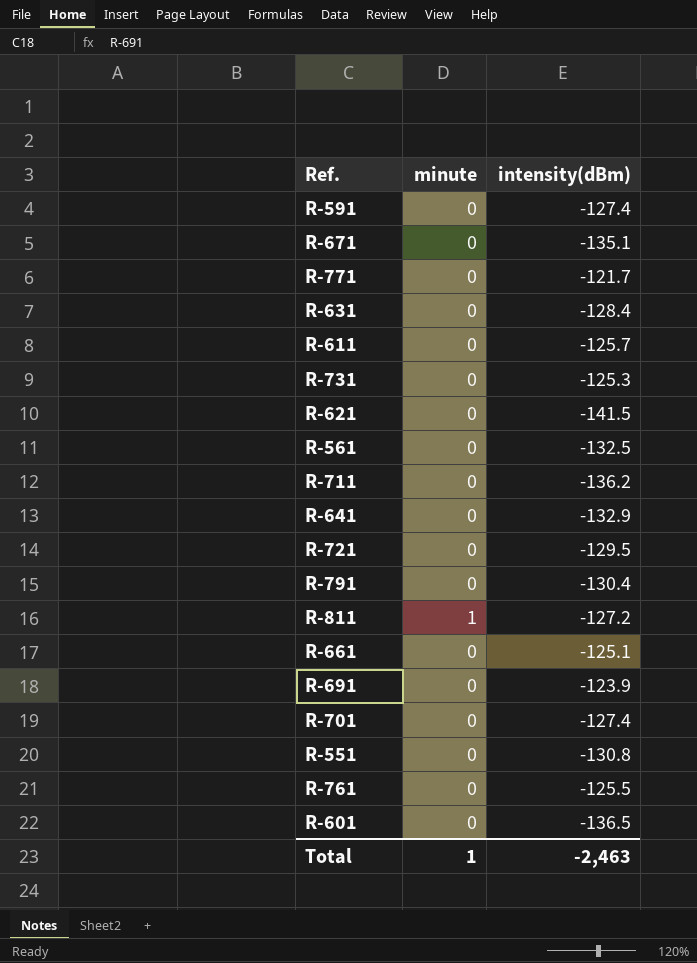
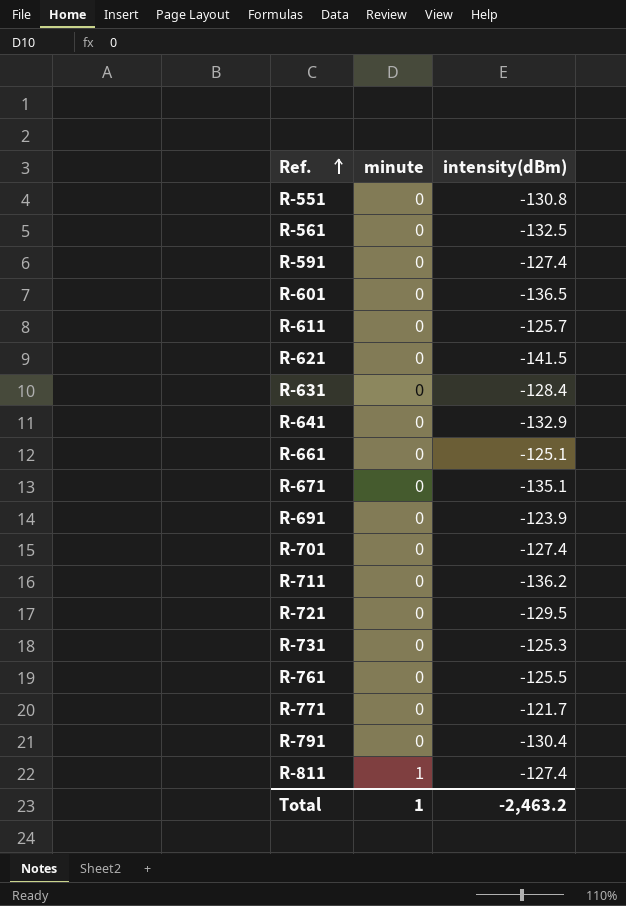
row order: none -> Ref. ascending
R-811 | intensity(dBm): -127.2 -> -127.4
Total | intensity(dBm): -2,463 -> -2,463.2

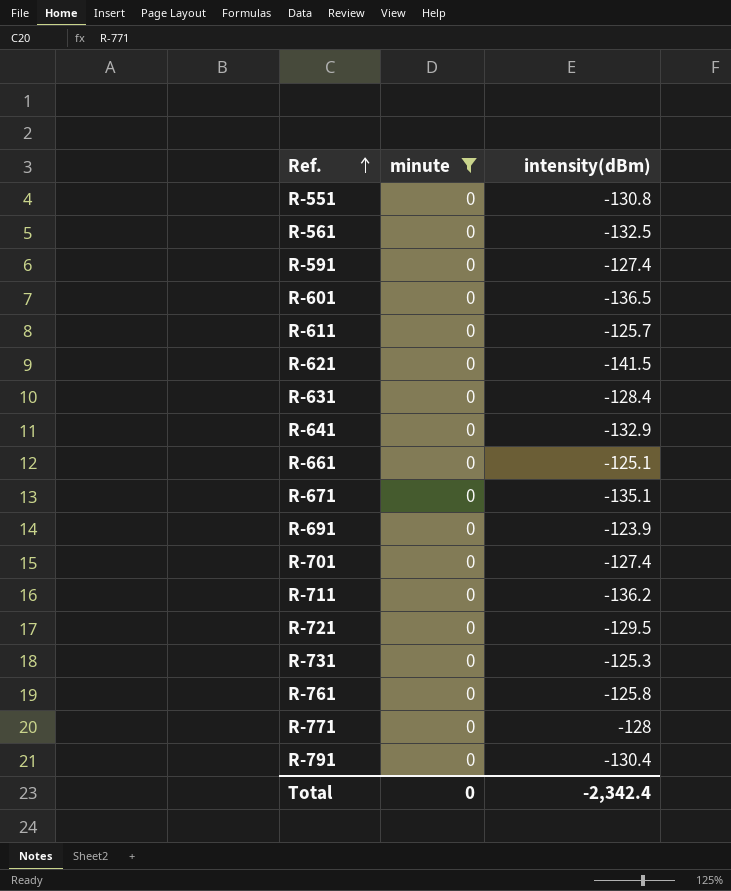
filter: none -> minute = 0
R-761 | intensity(dBm): -125.5 -> -125.8
R-771 | intensity(dBm): -121.7 -> -128
Total | minute: 1 -> 0
Total | intensity(dBm): -2,463.2 -> -2,342.4

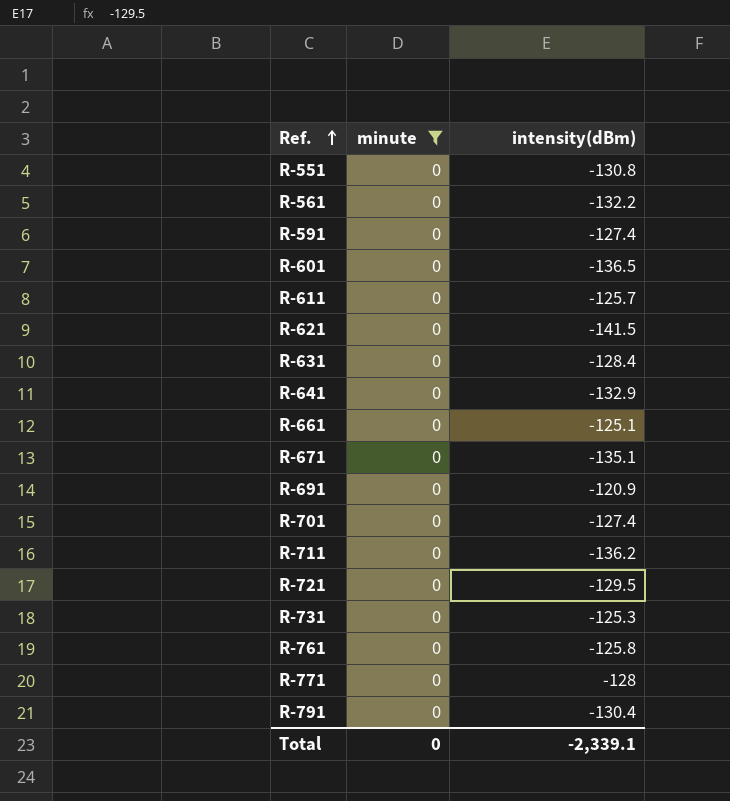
R-561 | intensity(dBm): -132.5 -> -132.2
R-691 | intensity(dBm): -123.9 -> -120.9
Total | intensity(dBm): -2,342.4 -> -2,339.1

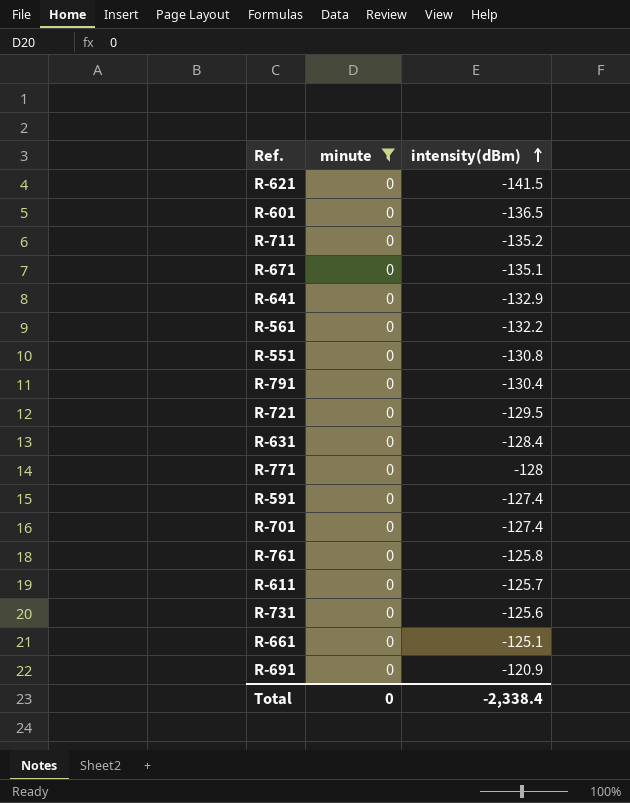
row order: Ref. ascending -> intensity(dBm) ascending
R-711 | intensity(dBm): -136.2 -> -135.2
R-731 | intensity(dBm): -125.3 -> -125.6
Total | intensity(dBm): -2,339.1 -> -2,338.4

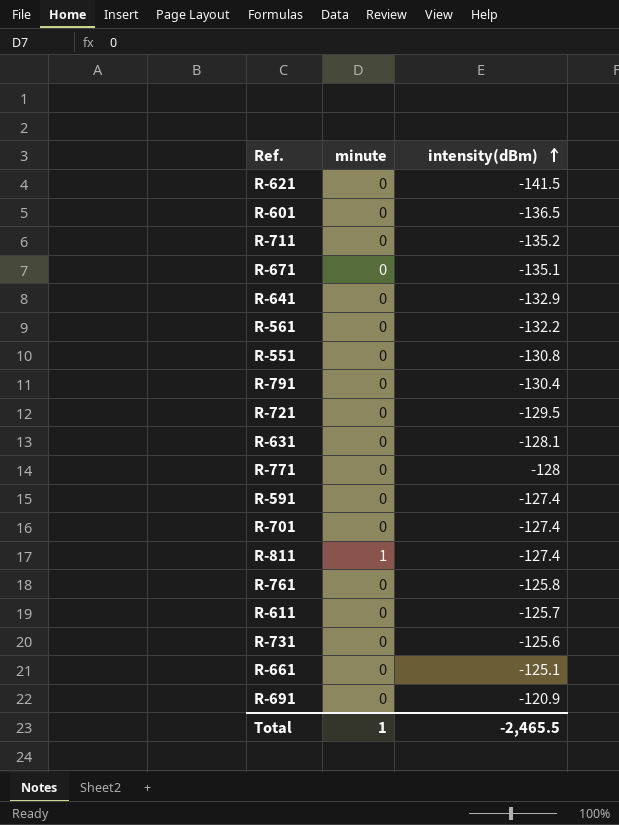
filter: minute = 0 -> none
R-631 | intensity(dBm): -128.4 -> -128.1
Total | minute: 0 -> 1
Total | intensity(dBm): -2,338.4 -> -2,465.5

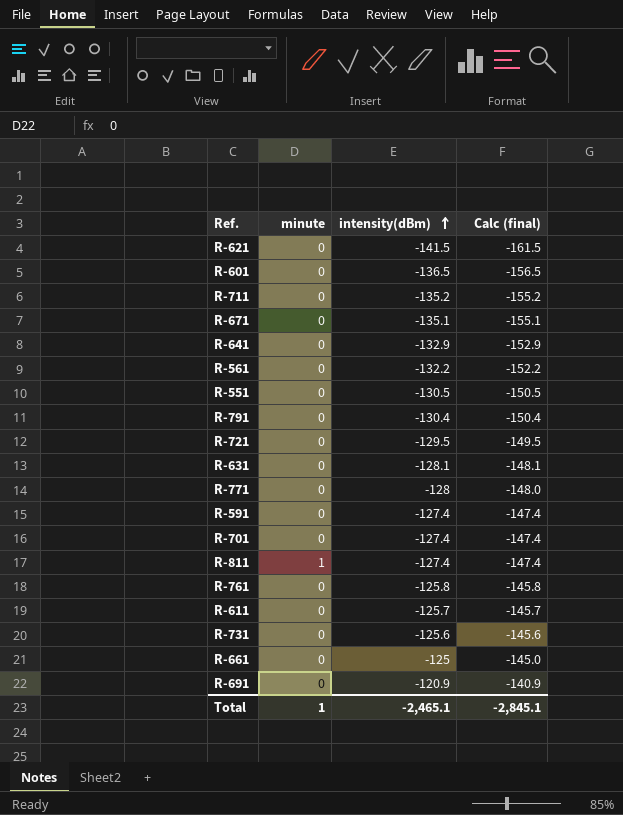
column Calc (final) | formula: none -> [intensity(dBm)] - 20
R-551 | intensity(dBm): -130.8 -> -130.5
R-661 | intensity(dBm): -125.1 -> -125
Total | intensity(dBm): -2,465.5 -> -2,465.1

